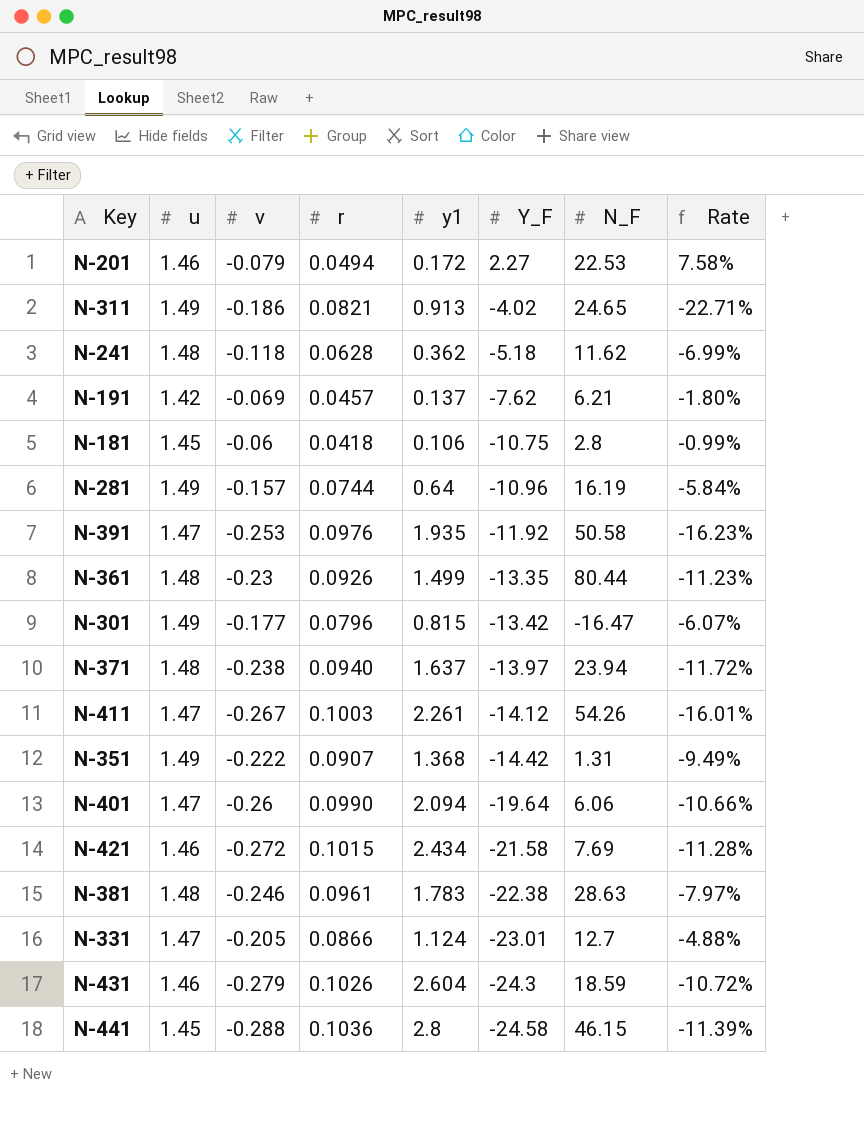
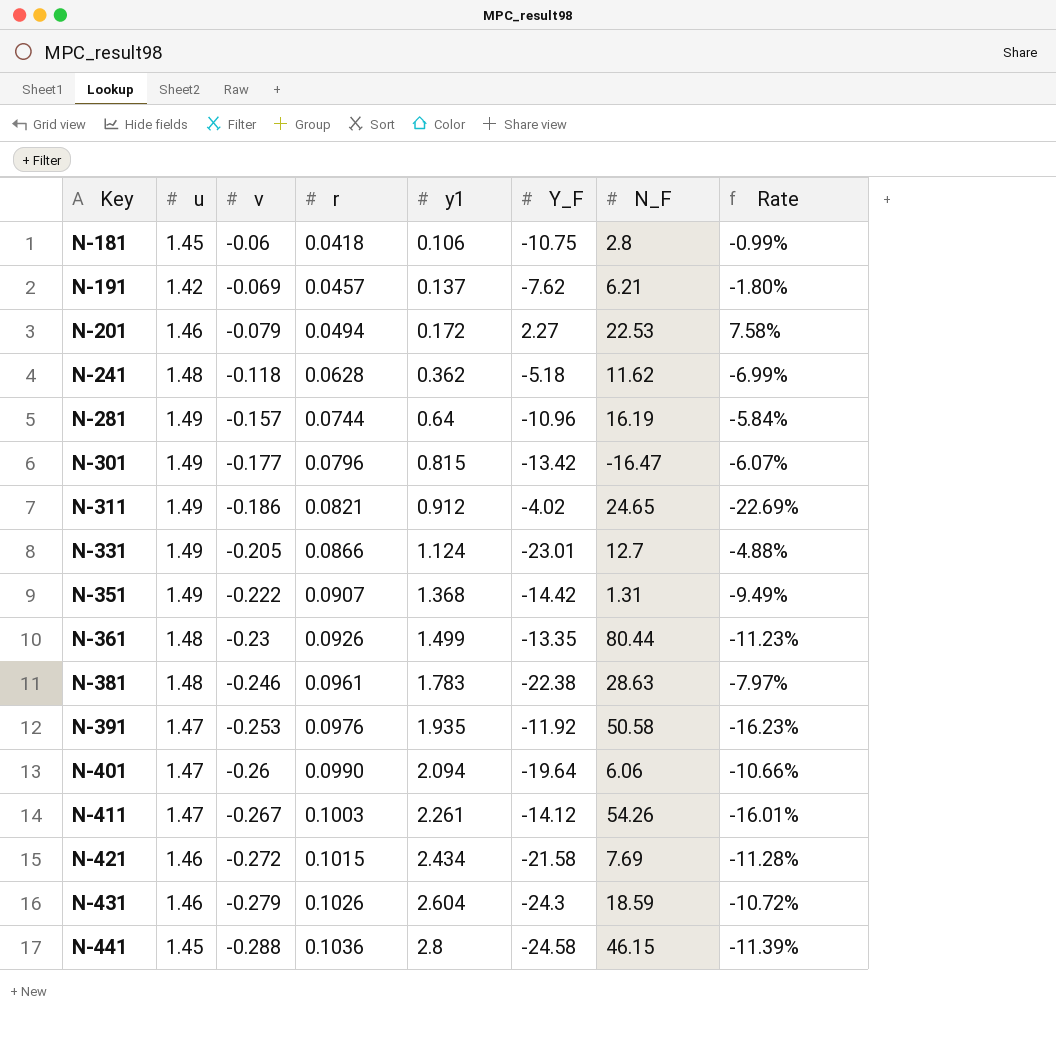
row order: Y_F descending -> Key ascending
row N-371: 1.48 | -0.238 | 0.0940 | 1.637 | -13.97 | 23.94 | -11.72% -> none
N-311 | y1: 0.913 -> 0.912
N-311 | Rate: -22.71% -> -22.69%
N-331 | u: 1.47 -> 1.49

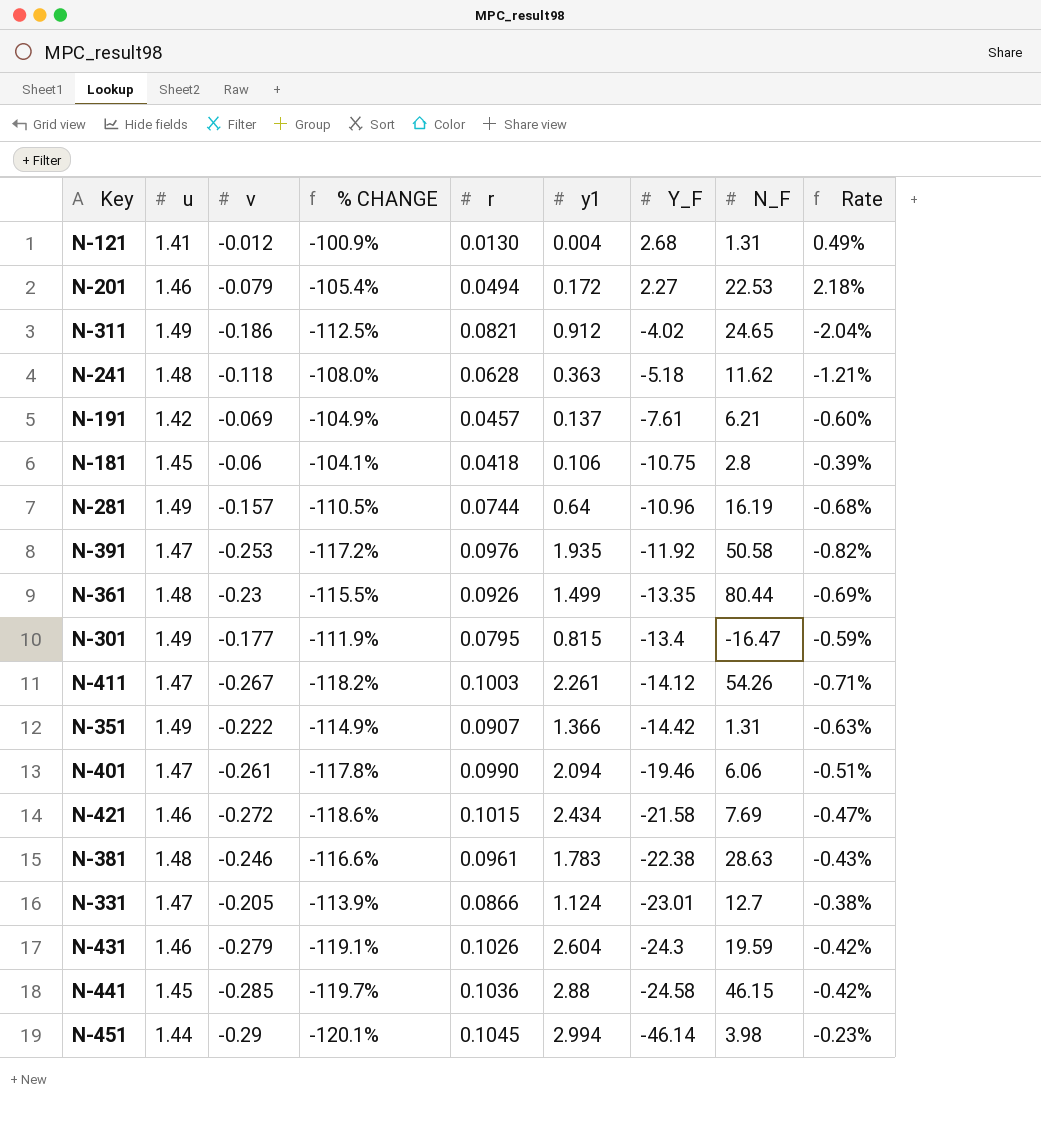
row order: Key ascending -> Y_F descending
column % CHANGE | formula: none -> ([v] - [u]) / [u]
column Rate | formula: [y1] / [Y_F] -> [r] / [Y_F]
row N-121: none -> 1.41 | -0.012 | -100.9% | 0.0130 | 0.004 | 2.68 | 1.31 | 0.49%
N-241 | y1: 0.362 -> 0.363
N-191 | Y_F: -7.62 -> -7.61
N-301 | r: 0.0796 -> 0.0795
N-301 | Y_F: -13.42 -> -13.4
N-351 | y1: 1.368 -> 1.366
N-401 | v: -0.26 -> -0.261
N-401 | Y_F: -19.64 -> -19.46
N-331 | u: 1.49 -> 1.47
N-431 | N_F: 18.59 -> 19.59
N-441 | v: -0.288 -> -0.285
N-441 | y1: 2.8 -> 2.88
row N-451: none -> 1.44 | -0.29 | -120.1% | 0.1045 | 2.994 | -46.14 | 3.98 | -0.23%

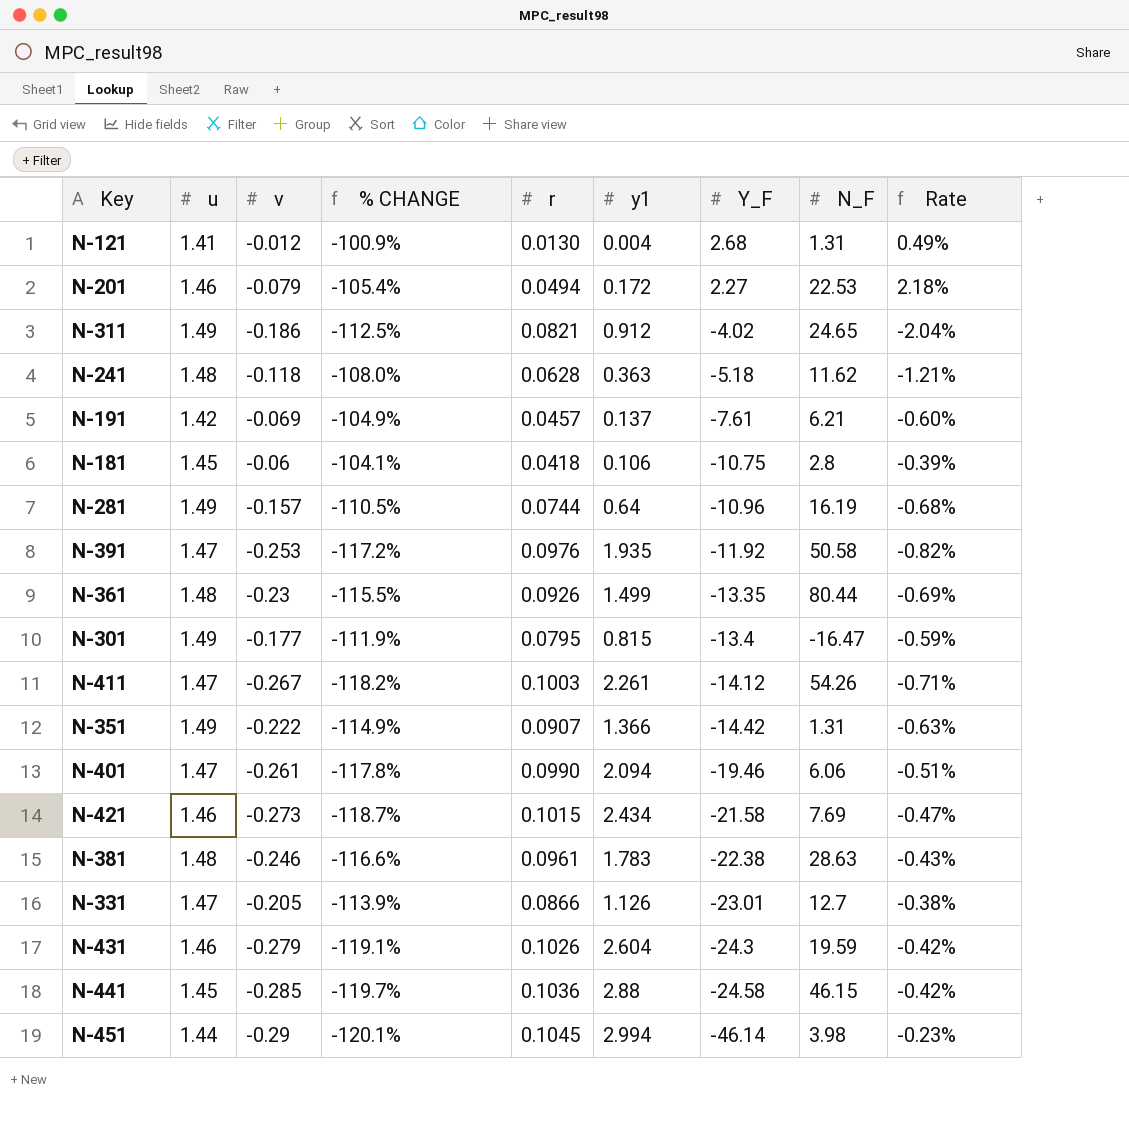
N-421 | v: -0.272 -> -0.273
N-421 | % CHANGE: -118.6% -> -118.7%
N-331 | y1: 1.124 -> 1.126

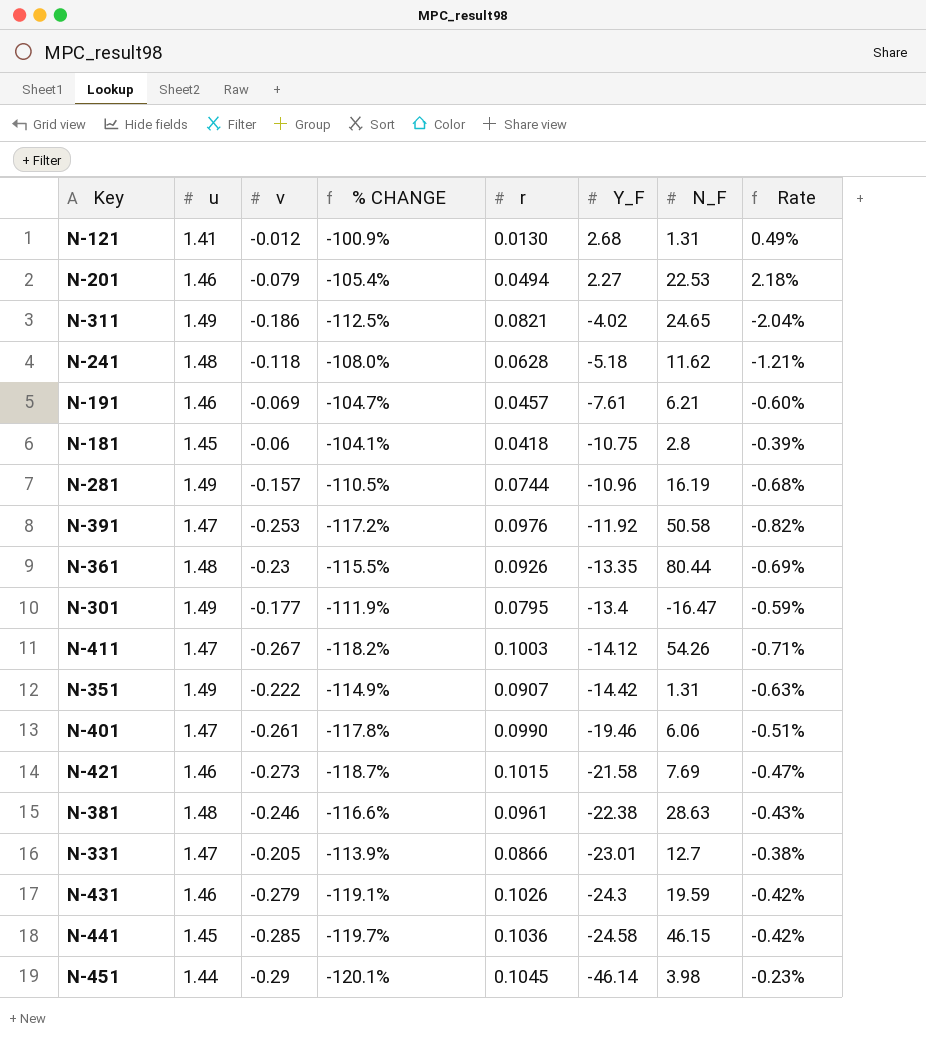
column y1 | position: 6 -> none
N-191 | u: 1.42 -> 1.46
N-191 | % CHANGE: -104.9% -> -104.7%

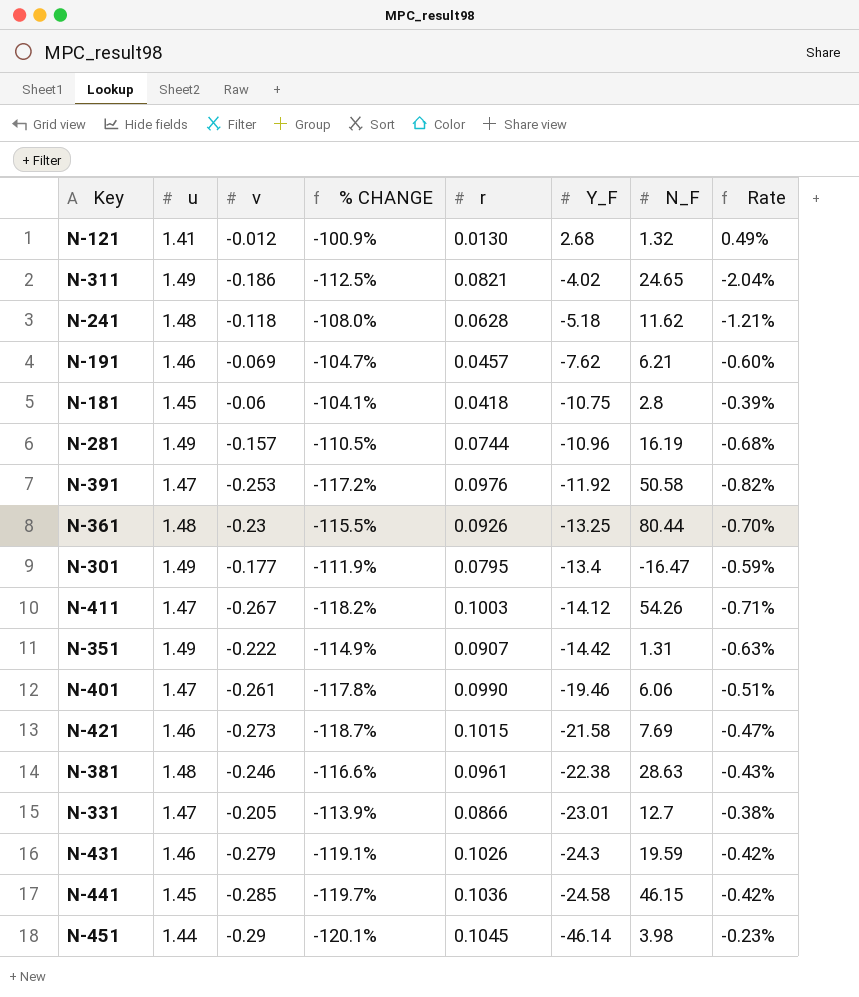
row N-201: 1.46 | -0.079 | -105.4% | 0.0494 | 2.27 | 22.53 | 2.18% -> none
N-121 | N_F: 1.31 -> 1.32
N-191 | Y_F: -7.61 -> -7.62
N-361 | Y_F: -13.35 -> -13.25
N-361 | Rate: -0.69% -> -0.70%

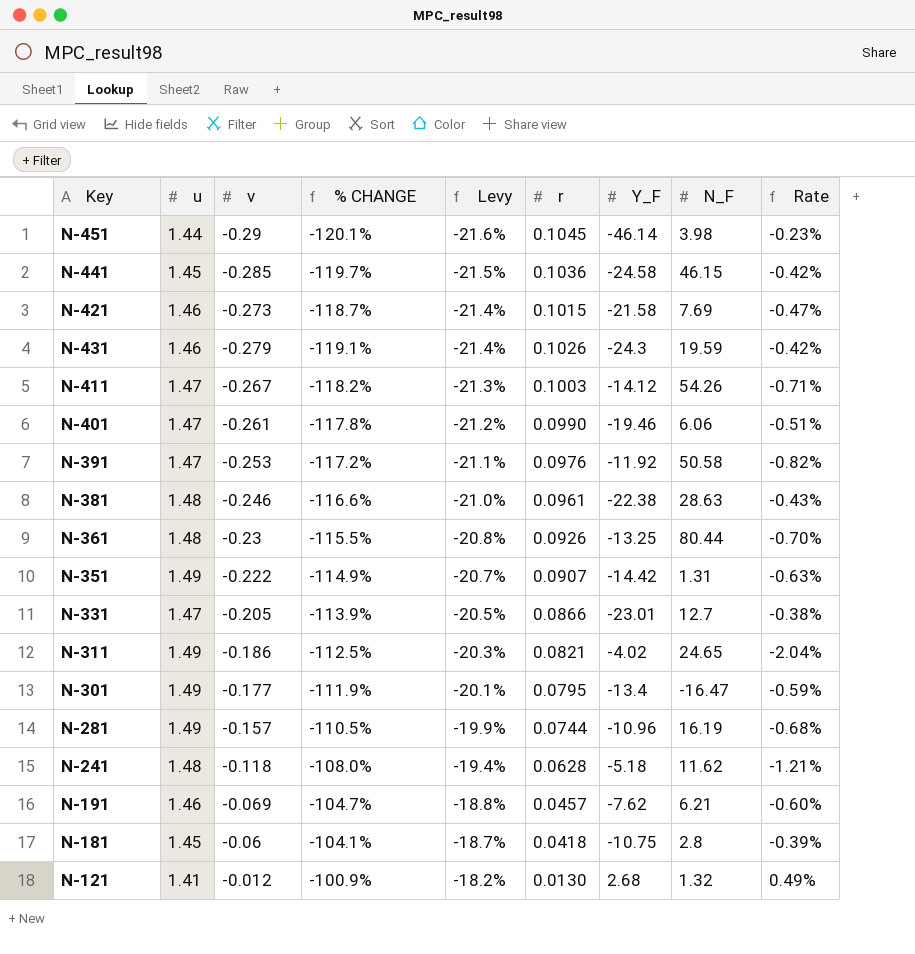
row order: Y_F descending -> Levy ascending
column Levy | formula: none -> [% CHANGE] * 0.18

